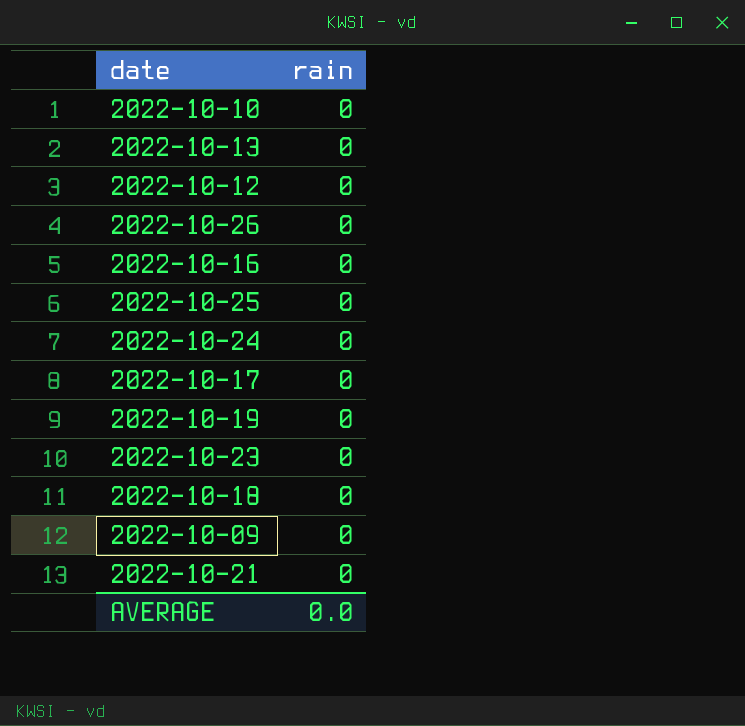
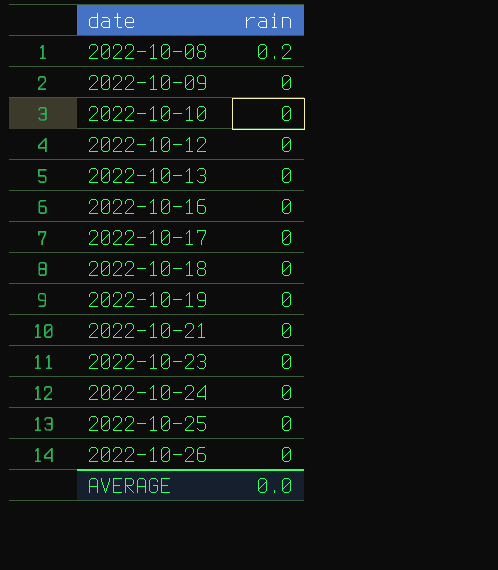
row order: none -> date ascending
row 2022-10-08: none -> 0.2

